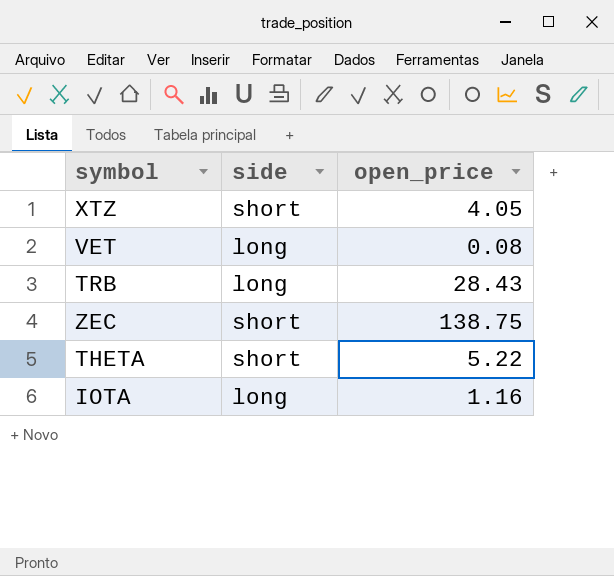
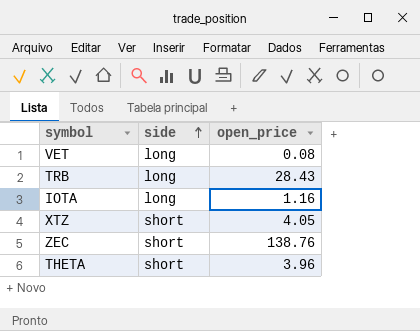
row order: none -> side ascending
ZEC | open_price: 138.75 -> 138.76
THETA | open_price: 5.22 -> 3.96

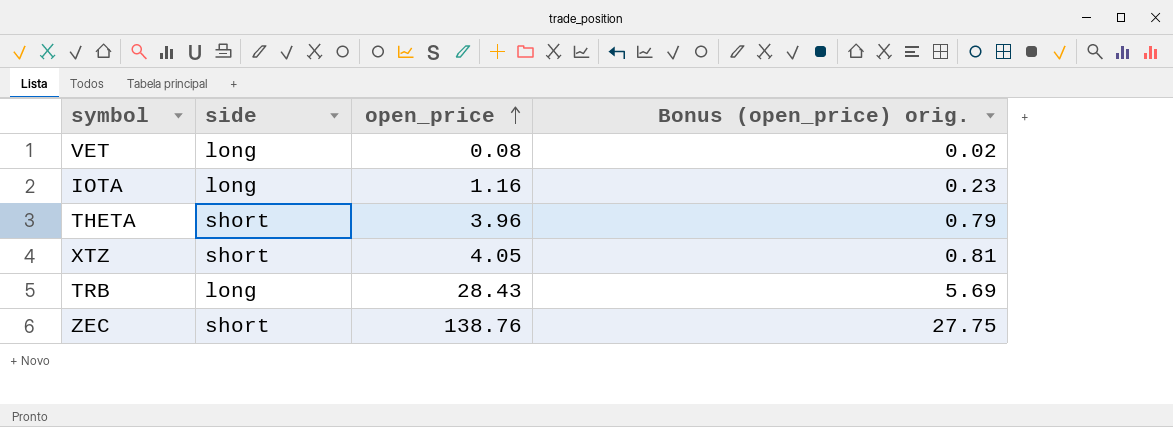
row order: side ascending -> open_price ascending
column Bonus (open_price) orig. | formula: none -> [open_price] * 0.2

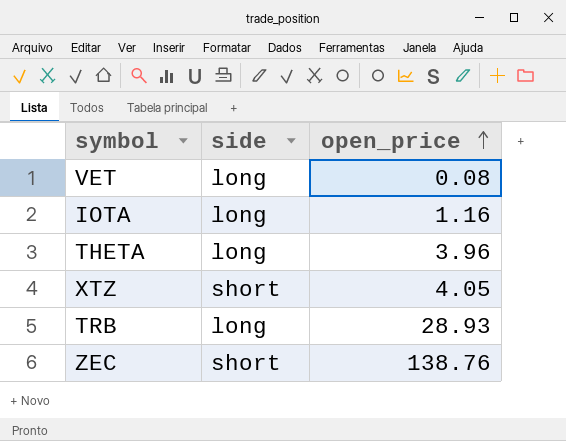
column Bonus (open_price) orig. | formula: [open_price] * 0.2 -> none
THETA | side: short -> long
TRB | open_price: 28.43 -> 28.93

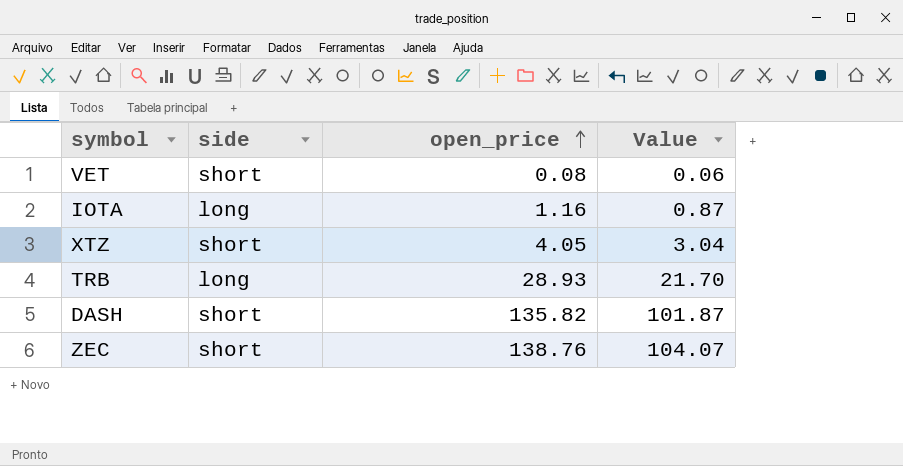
column Value | formula: none -> [open_price] * 0.75
row THETA: long | 3.96 -> none
VET | side: long -> short
row DASH: none -> short | 135.82 | 101.87

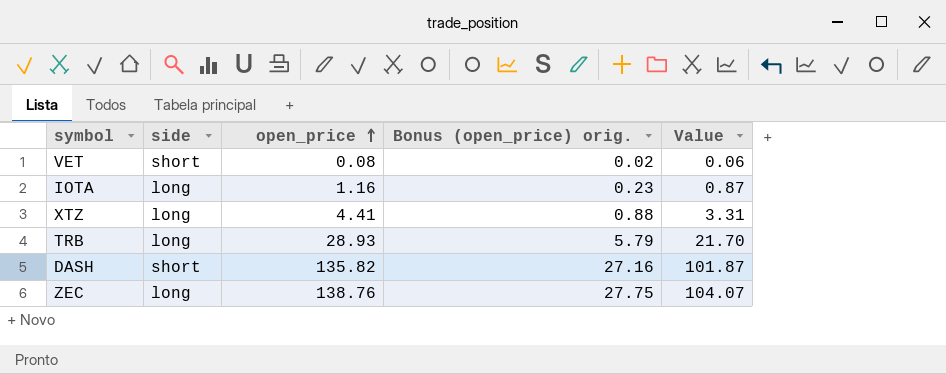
column Bonus (open_price) orig. | formula: none -> [open_price] * 0.2
XTZ | side: short -> long
XTZ | open_price: 4.05 -> 4.41
XTZ | Value: 3.04 -> 3.31
ZEC | side: short -> long

